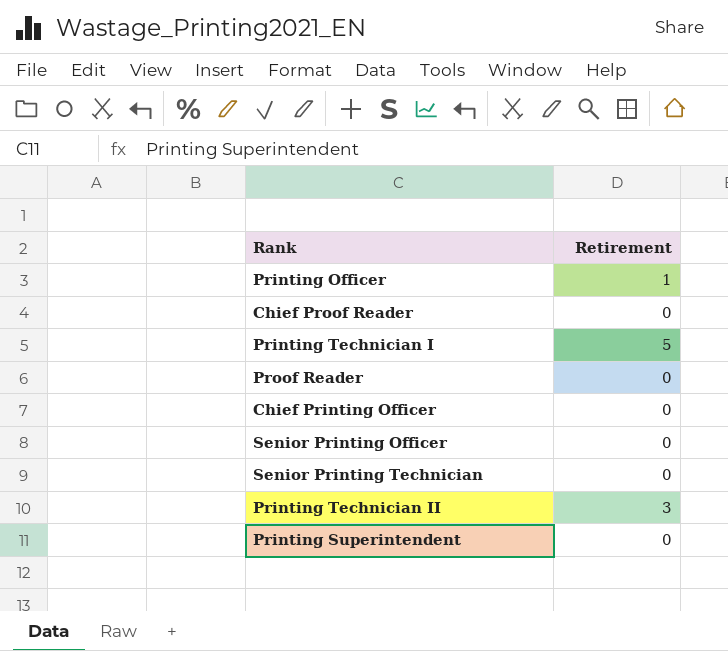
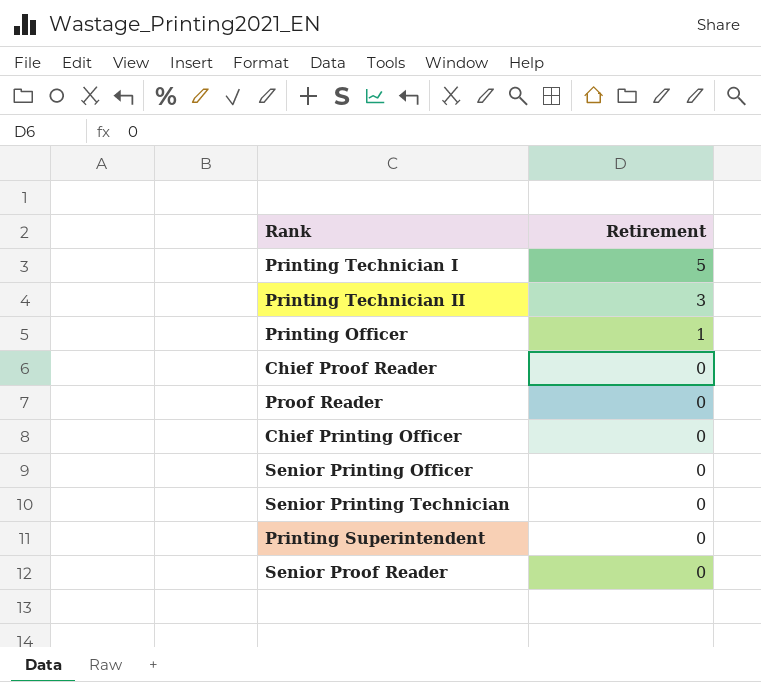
row order: none -> Retirement descending
row Senior Proof Reader: none -> 0

